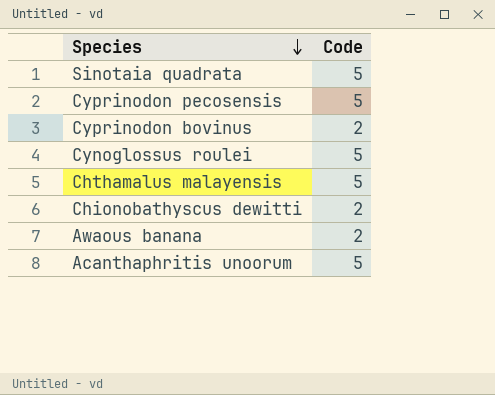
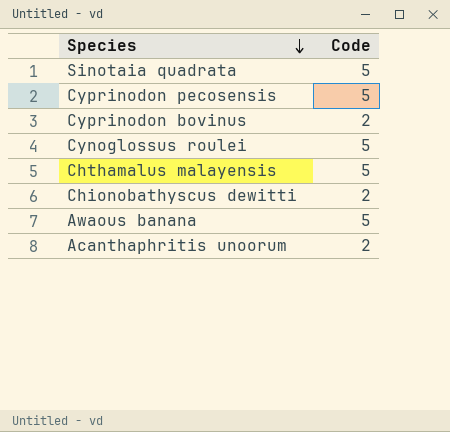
Awaous banana | Code: 2 -> 5
Acanthaphritis unoorum | Code: 5 -> 2

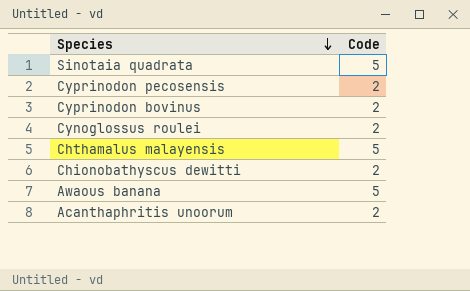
Cyprinodon pecosensis | Code: 5 -> 2
Cynoglossus roulei | Code: 5 -> 2

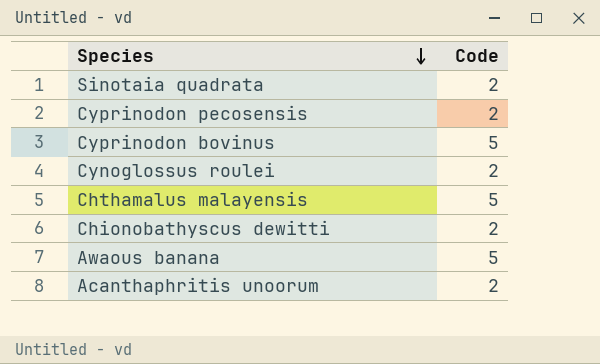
Sinotaia quadrata | Code: 5 -> 2
Cyprinodon bovinus | Code: 2 -> 5

